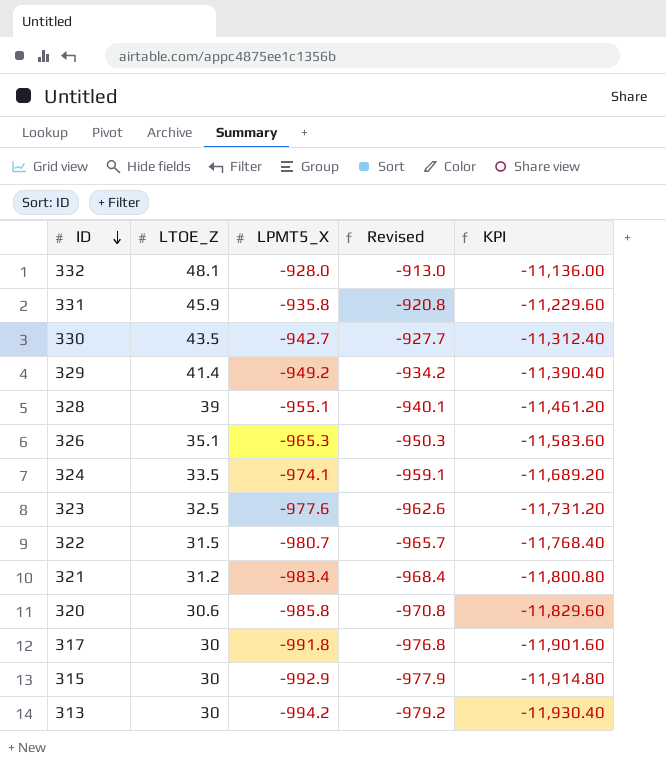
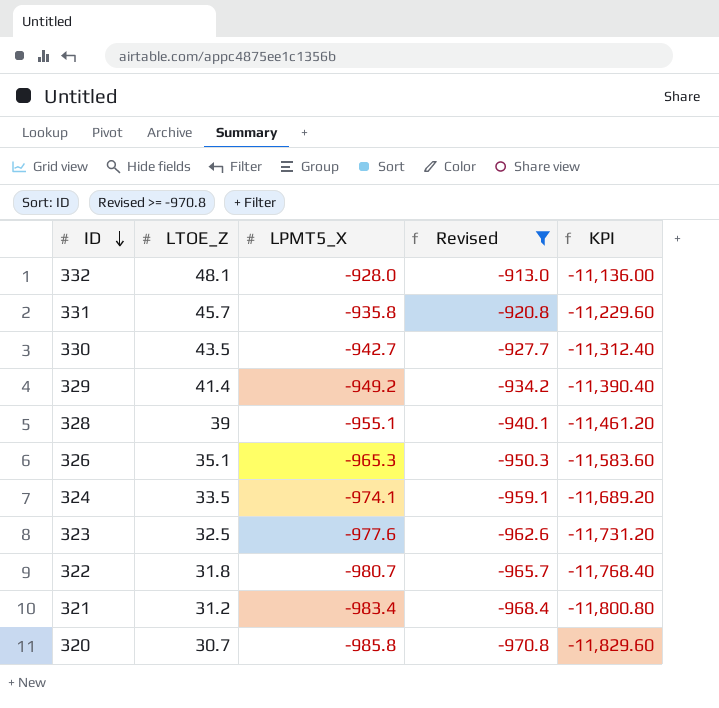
filter: none -> Revised >= -970.8
331 | LTOE_Z: 45.9 -> 45.7
322 | LTOE_Z: 31.5 -> 31.8
320 | LTOE_Z: 30.6 -> 30.7

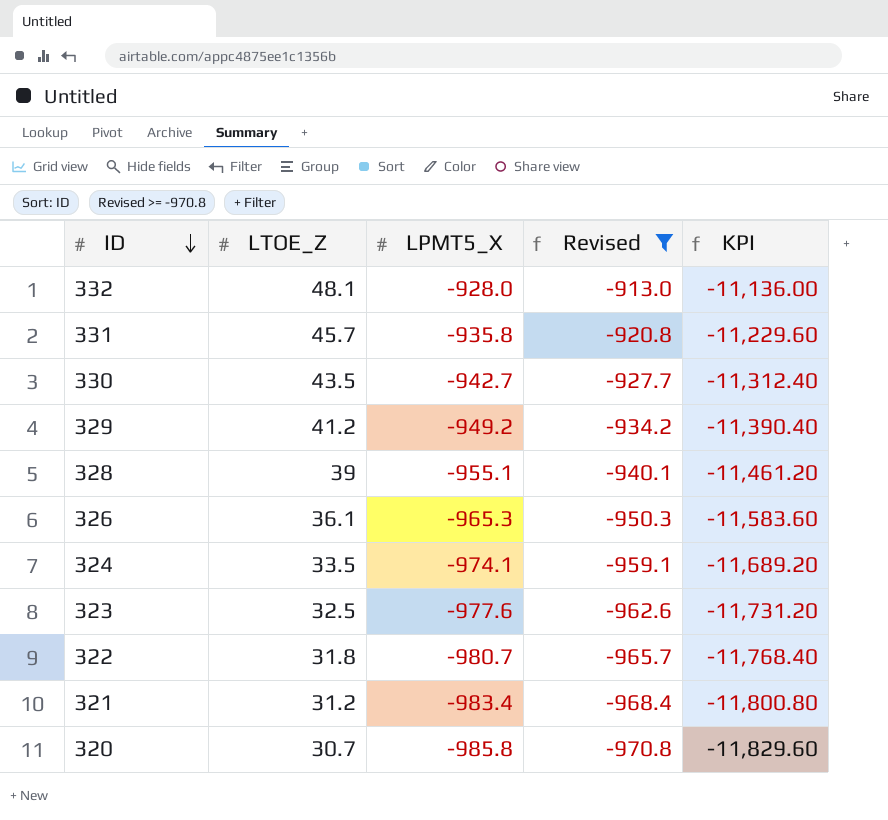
329 | LTOE_Z: 41.4 -> 41.2
326 | LTOE_Z: 35.1 -> 36.1

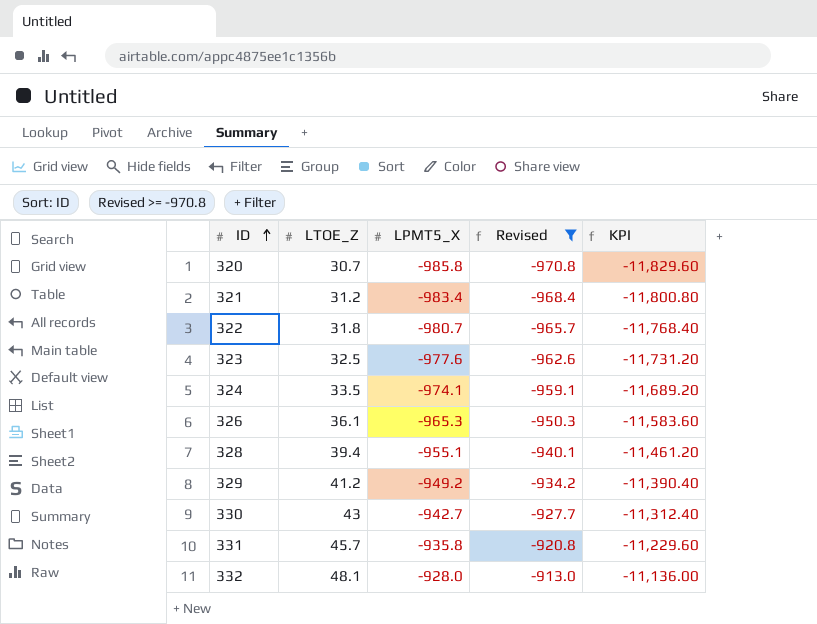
row order: ID descending -> ID ascending
328 | LTOE_Z: 39 -> 39.4
330 | LTOE_Z: 43.5 -> 43

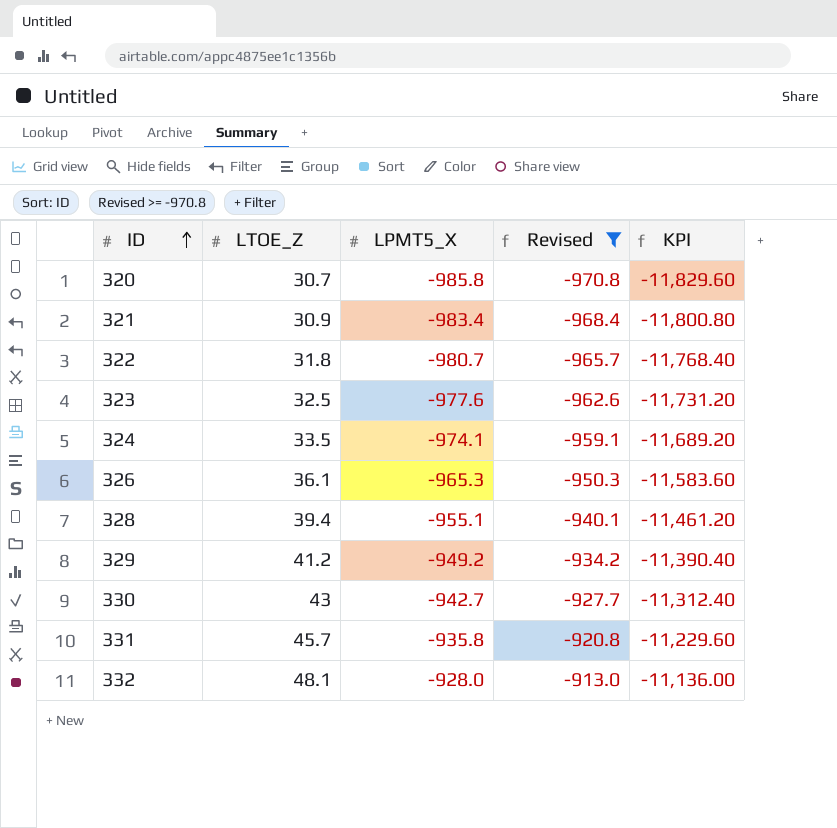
321 | LTOE_Z: 31.2 -> 30.9

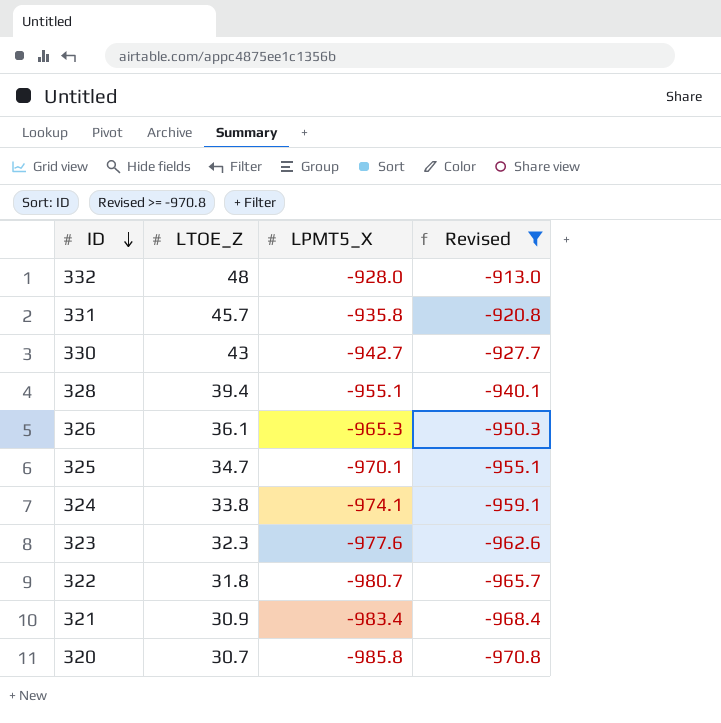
row order: ID ascending -> ID descending
column KPI | formula: [LPMT5_X] * 12 -> none
row 329: 41.2 | -949.2 | -934.2 | -11,390.40 -> none
332 | LTOE_Z: 48.1 -> 48
row 325: none -> 34.7 | -970.1 | -955.1
324 | LTOE_Z: 33.5 -> 33.8
323 | LTOE_Z: 32.5 -> 32.3

